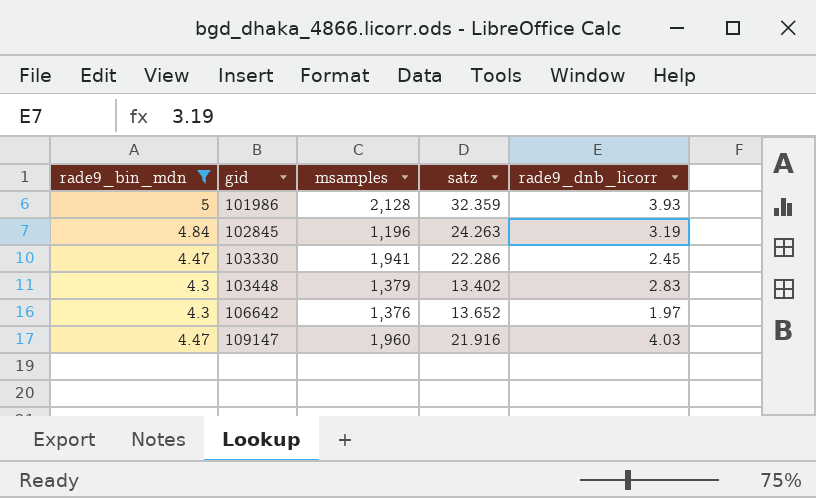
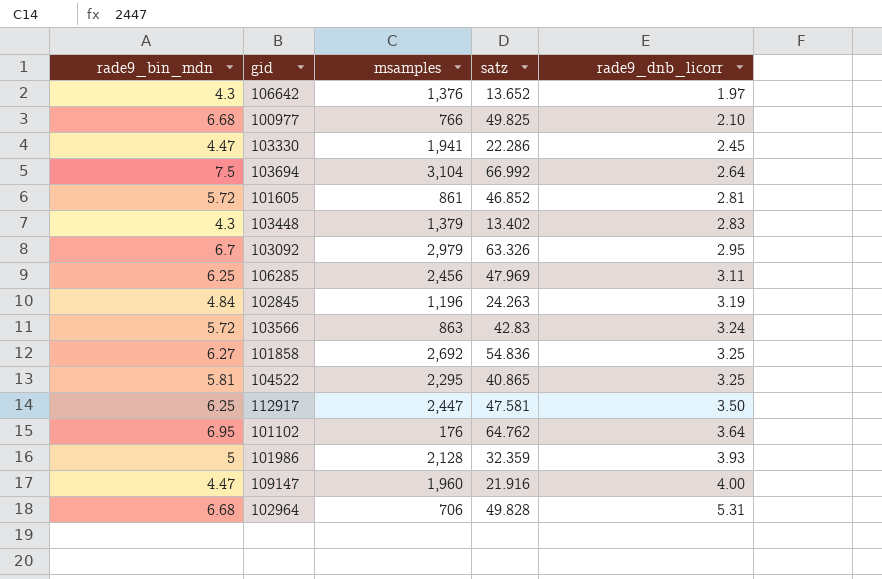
filter: rade9_bin_mdn <= 5 -> none
row order: gid ascending -> rade9_dnb_licorr ascending
109147 | rade9_dnb_licorr: 4.03 -> 4.00

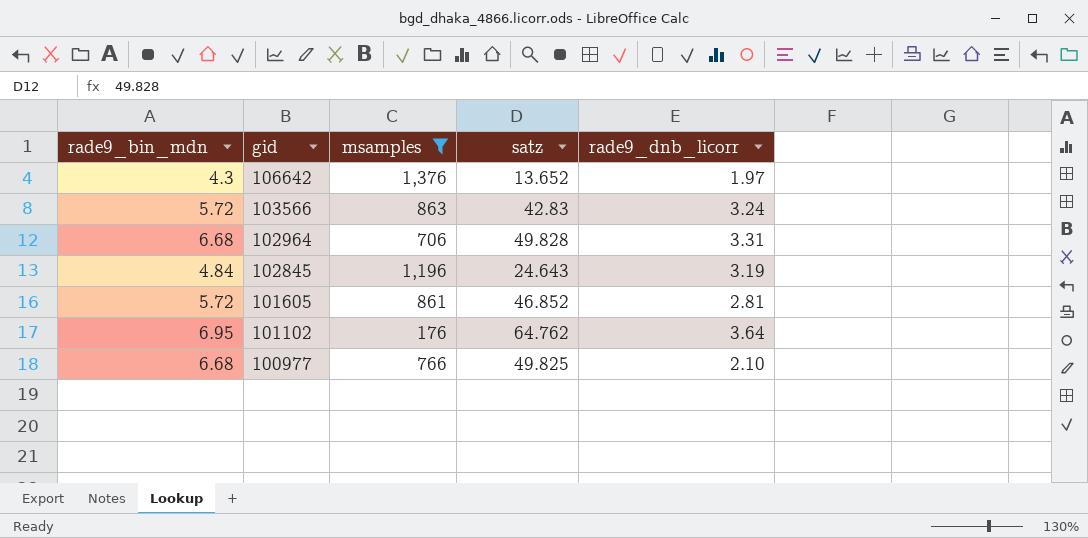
filter: none -> msamples <= 1,376
row order: rade9_dnb_licorr ascending -> gid descending
102964 | rade9_dnb_licorr: 5.31 -> 3.31
102845 | satz: 24.263 -> 24.643

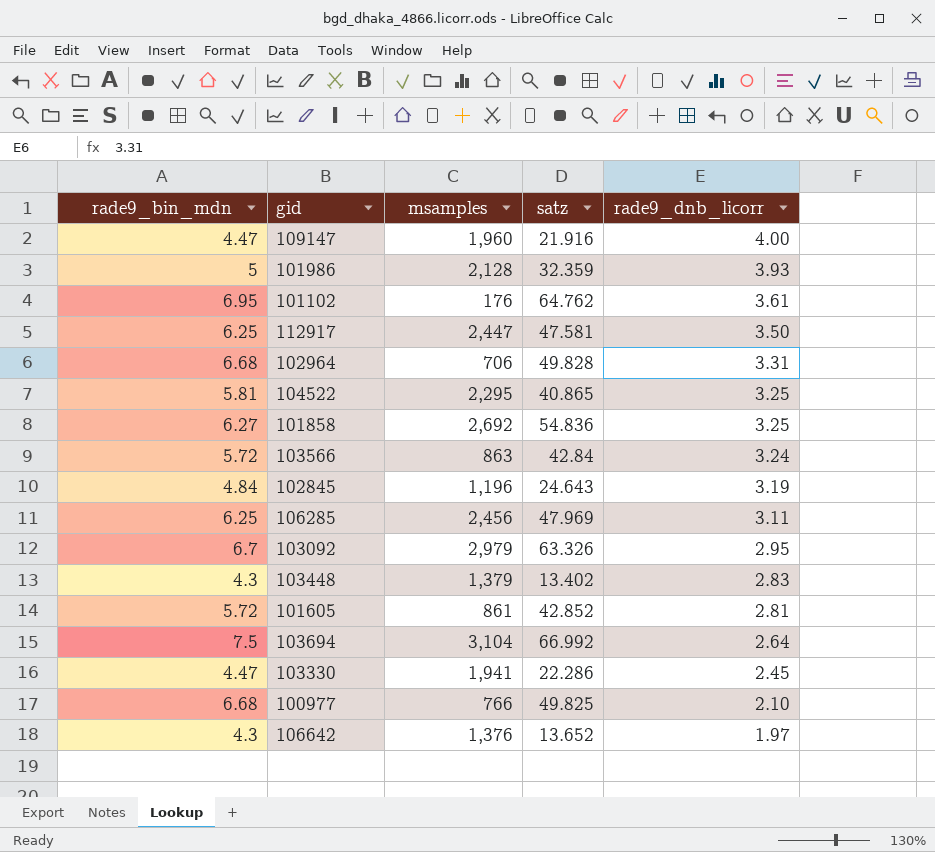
filter: msamples <= 1,376 -> none
row order: gid descending -> rade9_dnb_licorr descending
101102 | rade9_dnb_licorr: 3.64 -> 3.61
103566 | satz: 42.83 -> 42.84
101605 | satz: 46.852 -> 42.852

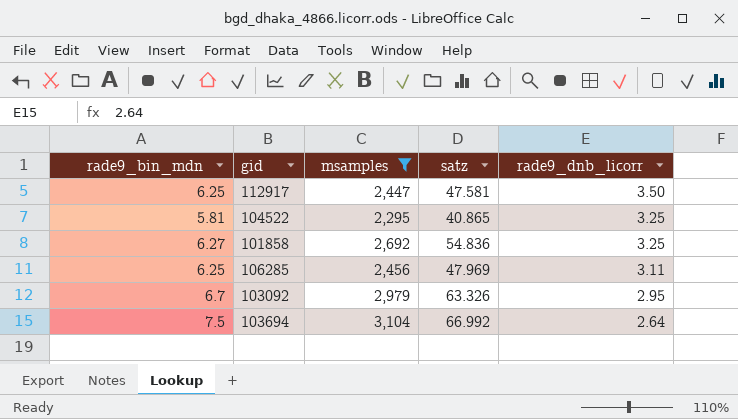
filter: none -> msamples >= 2,295

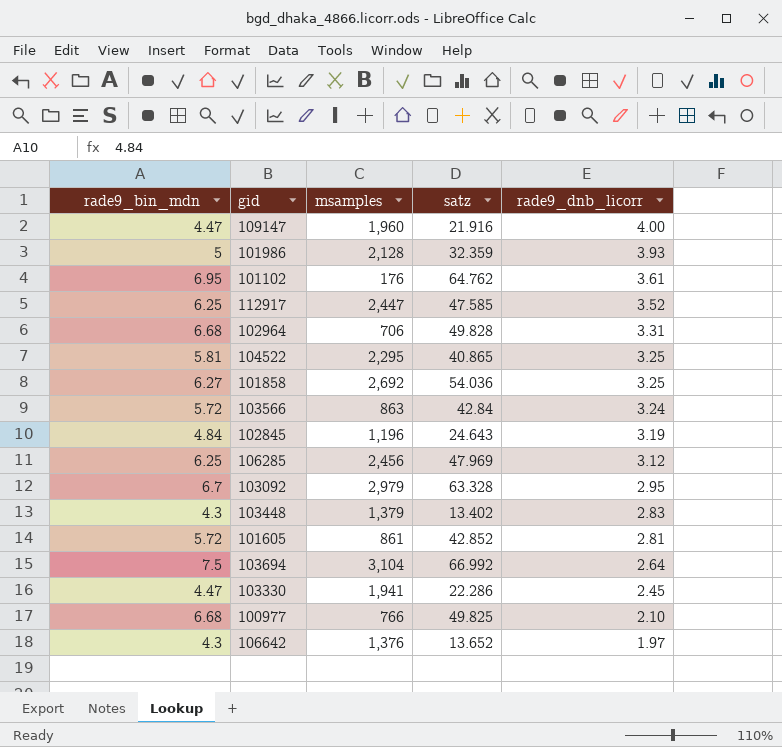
filter: msamples >= 2,295 -> none
112917 | satz: 47.581 -> 47.585
112917 | rade9_dnb_licorr: 3.50 -> 3.52
101858 | satz: 54.836 -> 54.036
106285 | rade9_dnb_licorr: 3.11 -> 3.12
103092 | satz: 63.326 -> 63.328

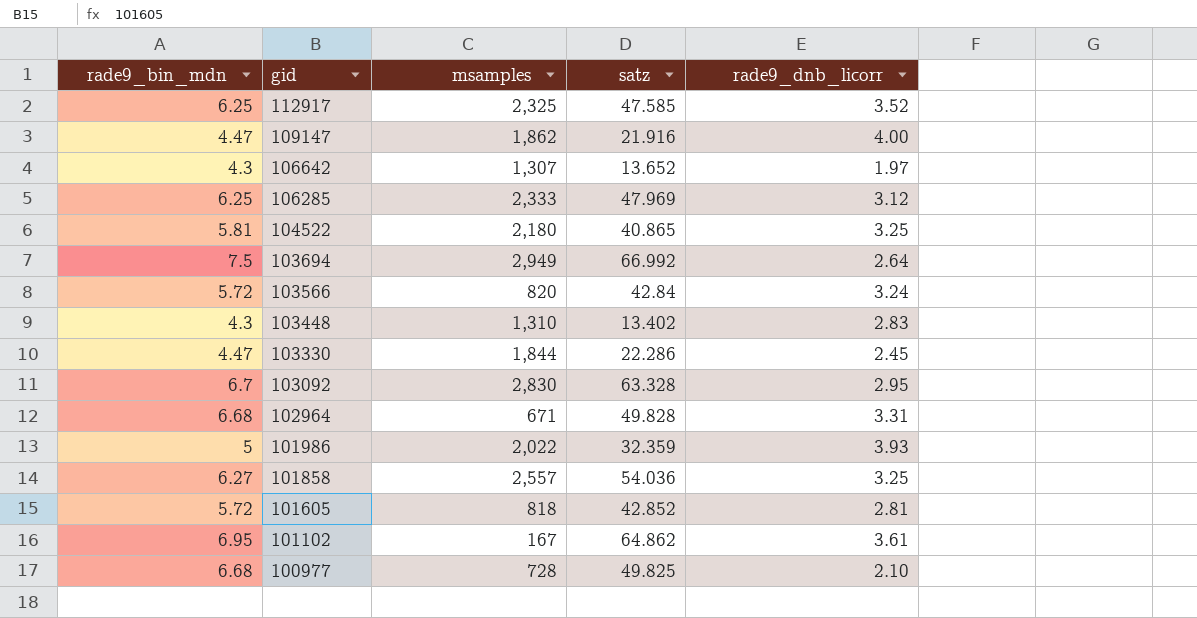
row order: rade9_dnb_licorr descending -> gid descending
row 102845: 4.84 | 1,196 | 24.643 | 3.19 -> none
112917 | msamples: 2,447 -> 2,325
109147 | msamples: 1,960 -> 1,862
106642 | msamples: 1,376 -> 1,307
106285 | msamples: 2,456 -> 2,333
104522 | msamples: 2,295 -> 2,180
103694 | msamples: 3,104 -> 2,949
103566 | msamples: 863 -> 820
103448 | msamples: 1,379 -> 1,310
103330 | msamples: 1,941 -> 1,844
103092 | msamples: 2,979 -> 2,830
102964 | msamples: 706 -> 671
101986 | msamples: 2,128 -> 2,022
101858 | msamples: 2,692 -> 2,557
101605 | msamples: 861 -> 818
101102 | msamples: 176 -> 167
101102 | satz: 64.762 -> 64.862
100977 | msamples: 766 -> 728

